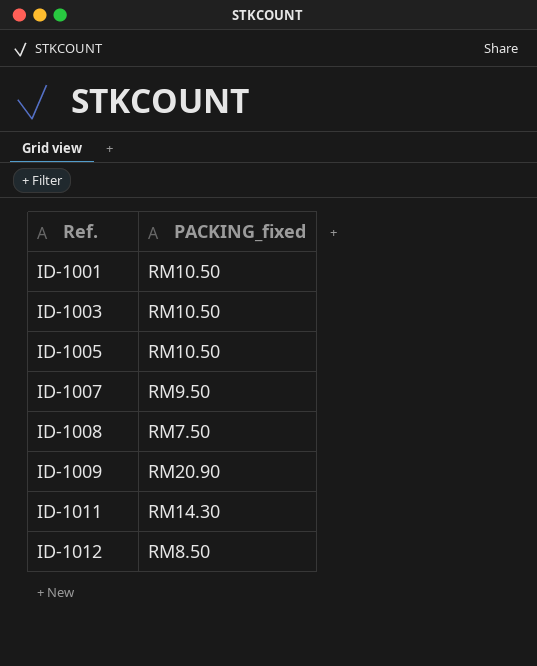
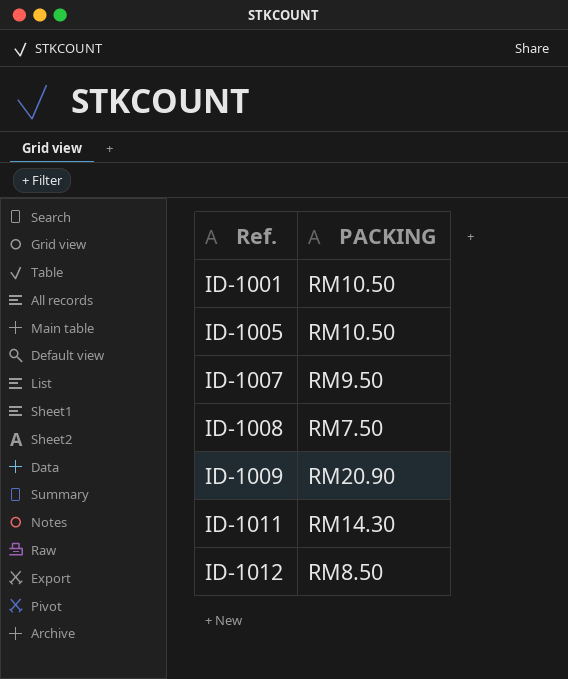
column name: PACKING_fixed -> PACKING
row ID-1003: RM10.50 -> none

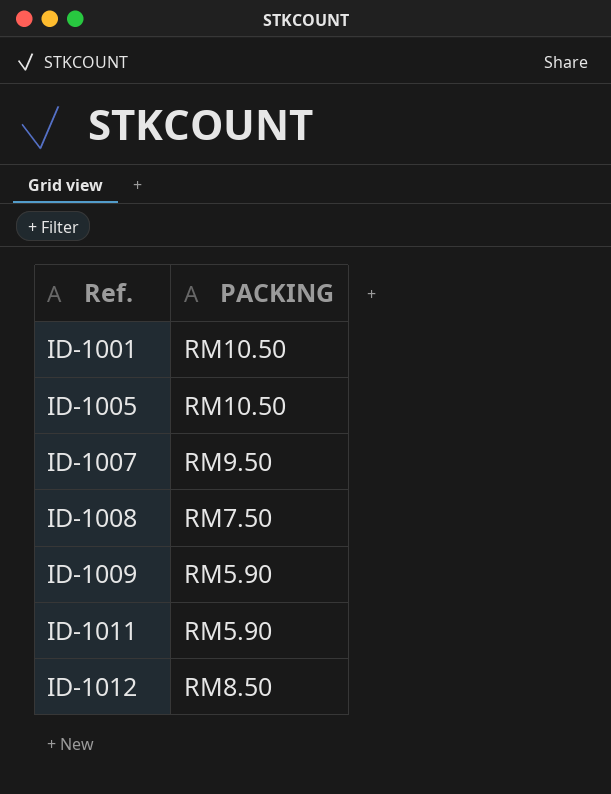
ID-1009 | PACKING: RM20.90 -> RM5.90
ID-1011 | PACKING: RM14.30 -> RM5.90

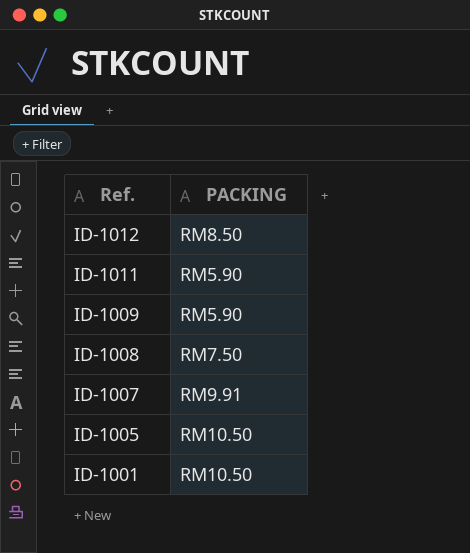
row order: Ref. ascending -> Ref. descending
ID-1007 | PACKING: RM9.50 -> RM9.91

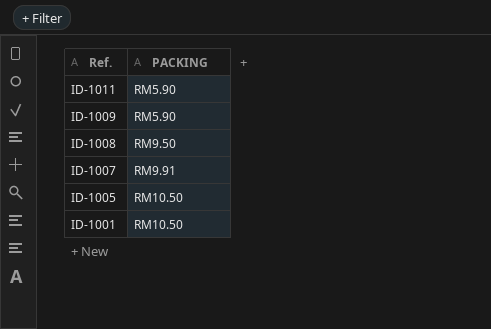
row ID-1012: RM8.50 -> none
ID-1008 | PACKING: RM7.50 -> RM9.50

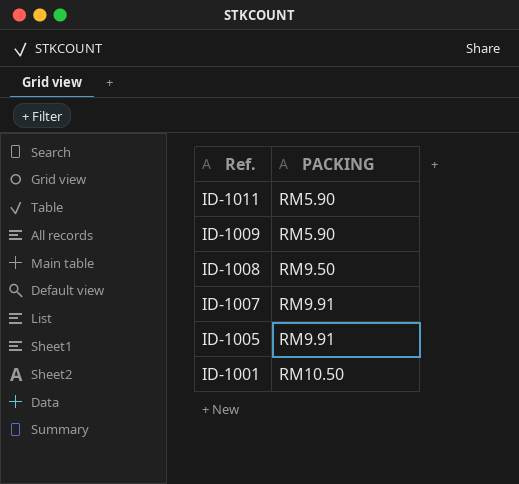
ID-1005 | PACKING: RM10.50 -> RM9.91

